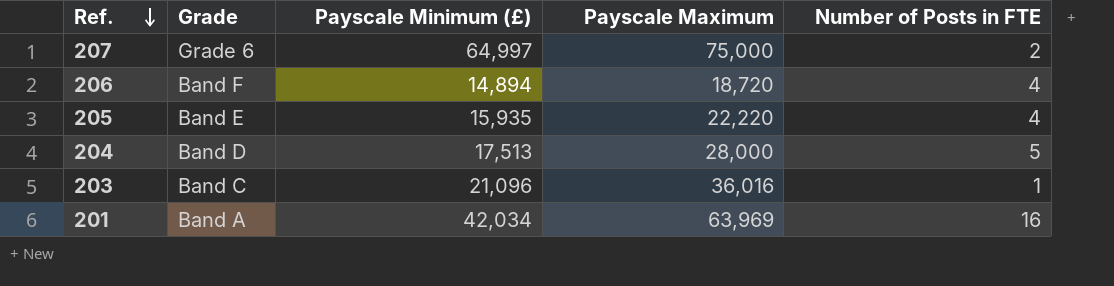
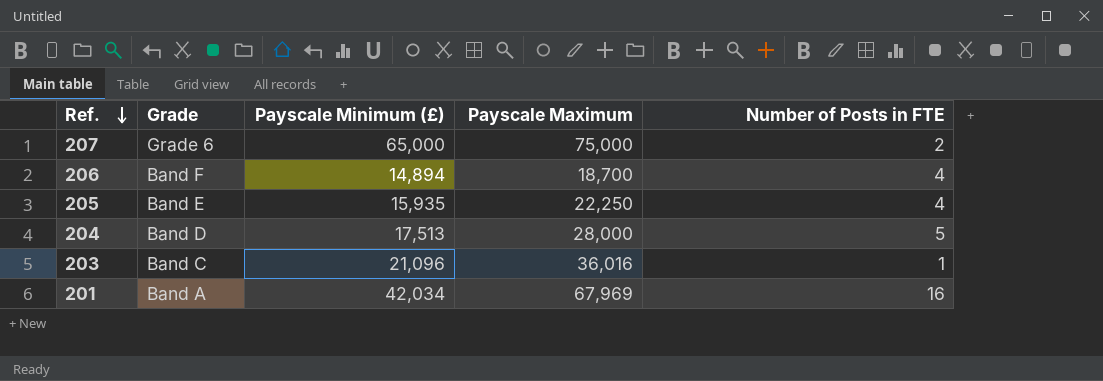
207 | Payscale Minimum (£): 64,997 -> 65,000
206 | Payscale Maximum: 18,720 -> 18,700
205 | Payscale Maximum: 22,220 -> 22,250
201 | Payscale Maximum: 63,969 -> 67,969

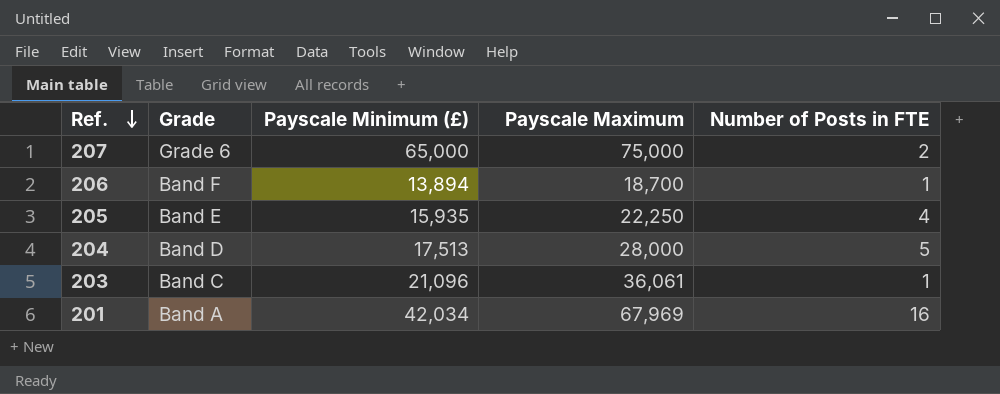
206 | Payscale Minimum (£): 14,894 -> 13,894
206 | Number of Posts in FTE: 4 -> 1
203 | Payscale Maximum: 36,016 -> 36,061

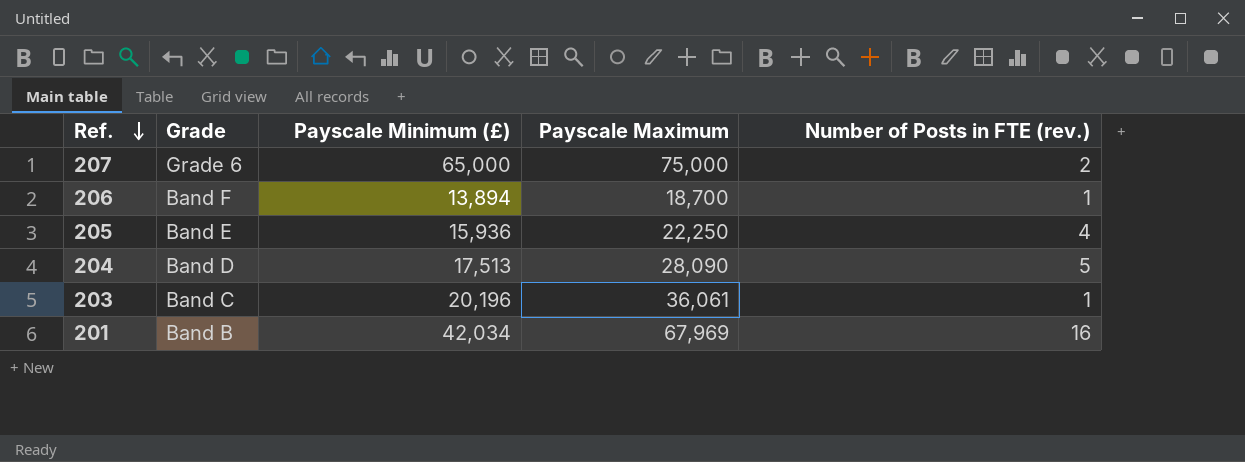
column name: Number of Posts in FTE -> Number of Posts in FTE (rev.)
205 | Payscale Minimum (£): 15,935 -> 15,936
204 | Payscale Maximum: 28,000 -> 28,090
203 | Payscale Minimum (£): 21,096 -> 20,196
201 | Grade: Band A -> Band B

